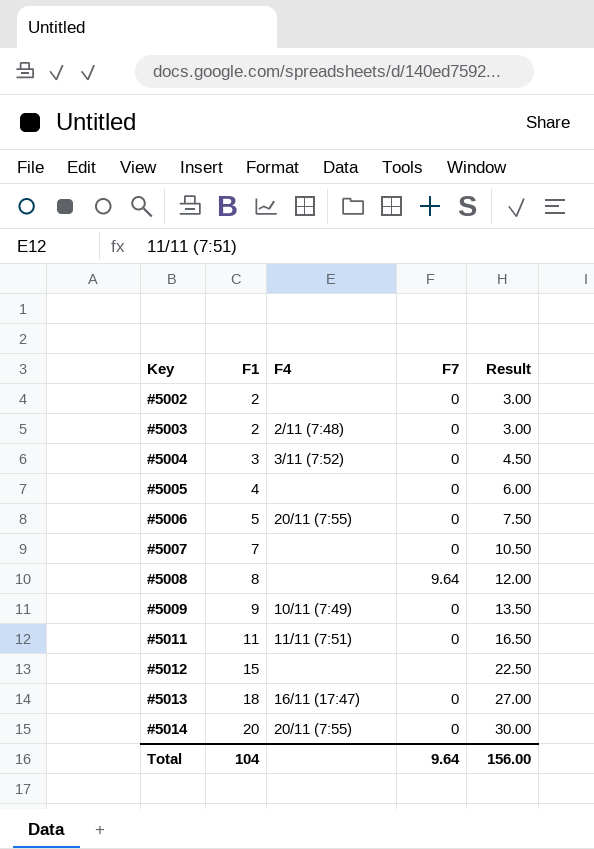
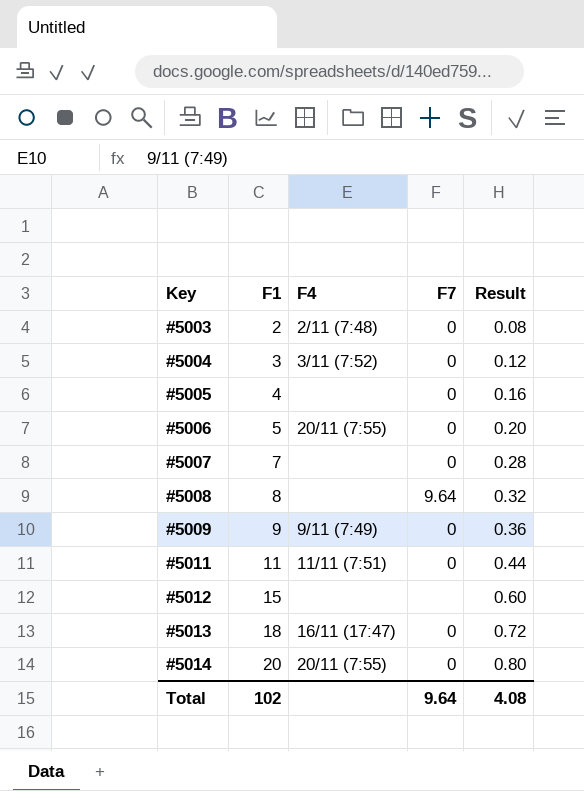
column Result | formula: [F1] * 1.5 -> [F1] * 0.04
row #5002: 2 | none | 0 | 3.00 -> none
#5009 | F4: 10/11 (7:49) -> 9/11 (7:49)
Total | F1: 104 -> 102
Total | Result: 156.00 -> 4.08

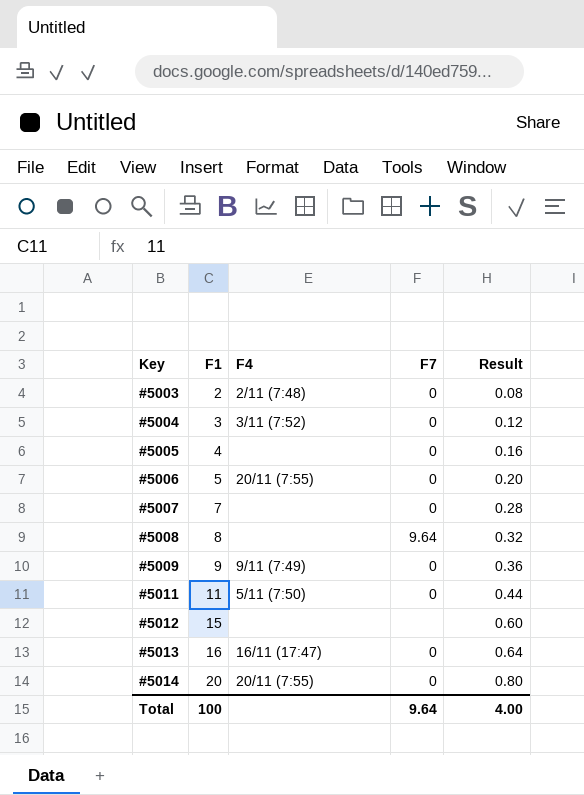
#5011 | F4: 11/11 (7:51) -> 5/11 (7:50)
#5013 | F1: 18 -> 16
#5013 | Result: 0.72 -> 0.64
Total | F1: 102 -> 100
Total | Result: 4.08 -> 4.00

